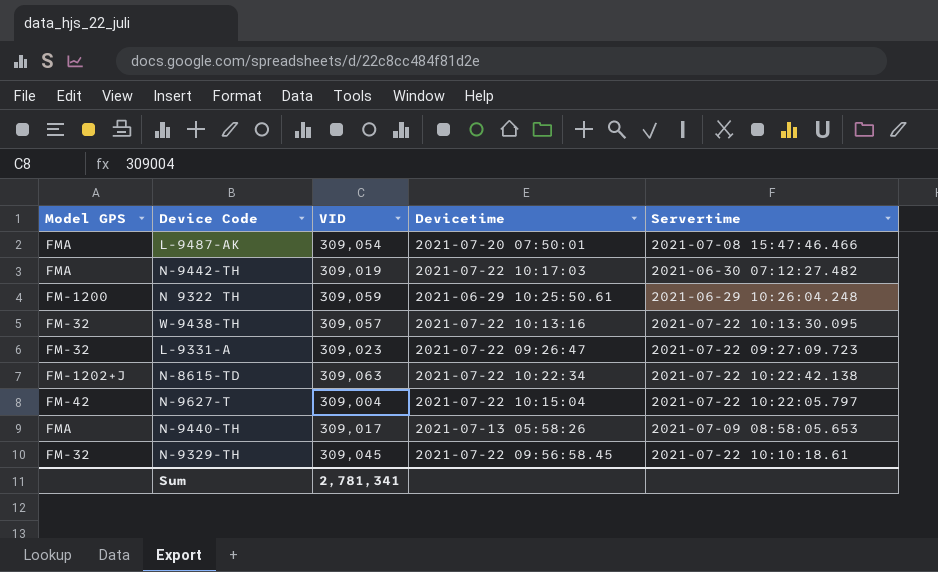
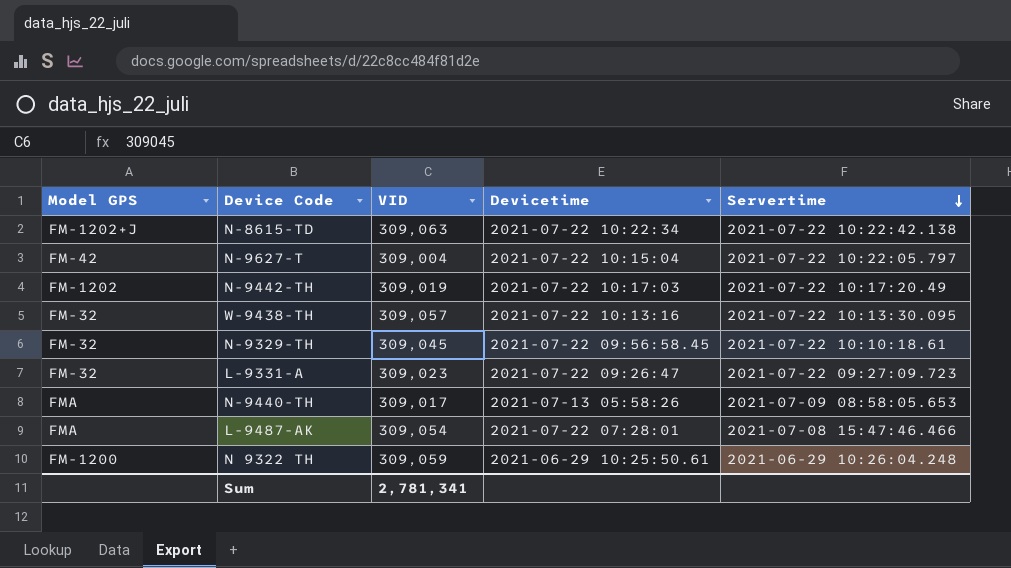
row order: none -> Servertime descending
N-9442-TH | Model GPS: FMA -> FM-1202
N-9442-TH | Servertime: 2021-06-30 07:12:27.482 -> 2021-07-22 10:17:20.49
L-9487-AK | Devicetime: 2021-07-20 07:50:01 -> 2021-07-22 07:28:01

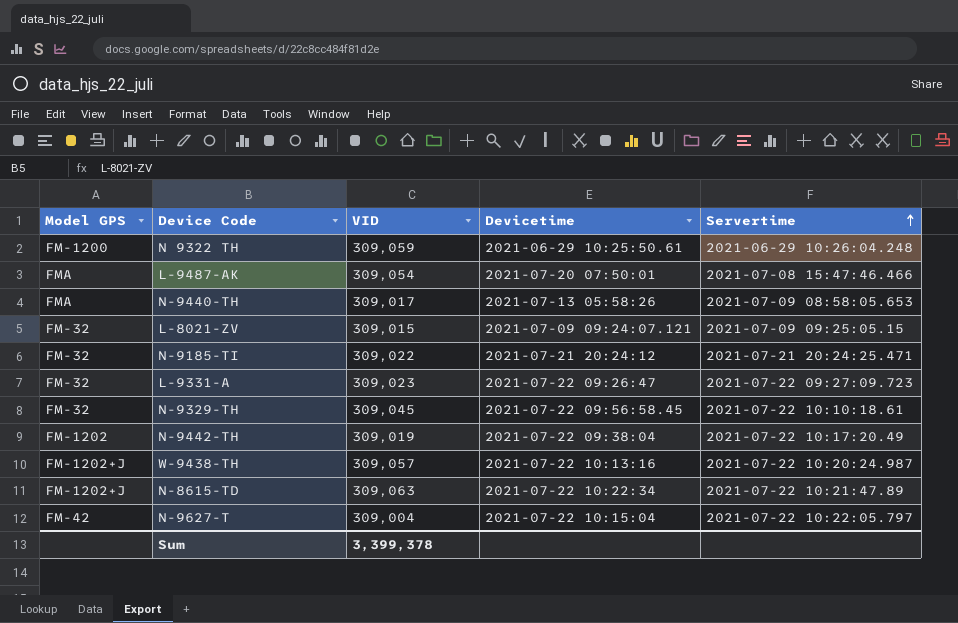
row order: Servertime descending -> Servertime ascending
L-9487-AK | Devicetime: 2021-07-22 07:28:01 -> 2021-07-20 07:50:01
row L-8021-ZV: none -> FM-32 | 309,015 | 2021-07-09 09:24:07.121 | 2021-07-09 09:25:05.15
row N-9185-TI: none -> FM-32 | 309,022 | 2021-07-21 20:24:12 | 2021-07-21 20:24:25.471
N-9442-TH | Devicetime: 2021-07-22 10:17:03 -> 2021-07-22 09:38:04
W-9438-TH | Model GPS: FM-32 -> FM-1202+J
W-9438-TH | Servertime: 2021-07-22 10:13:30.095 -> 2021-07-22 10:20:24.987
N-8615-TD | Servertime: 2021-07-22 10:22:42.138 -> 2021-07-22 10:21:47.89
Sum | VID: 2,781,341 -> 3,399,378

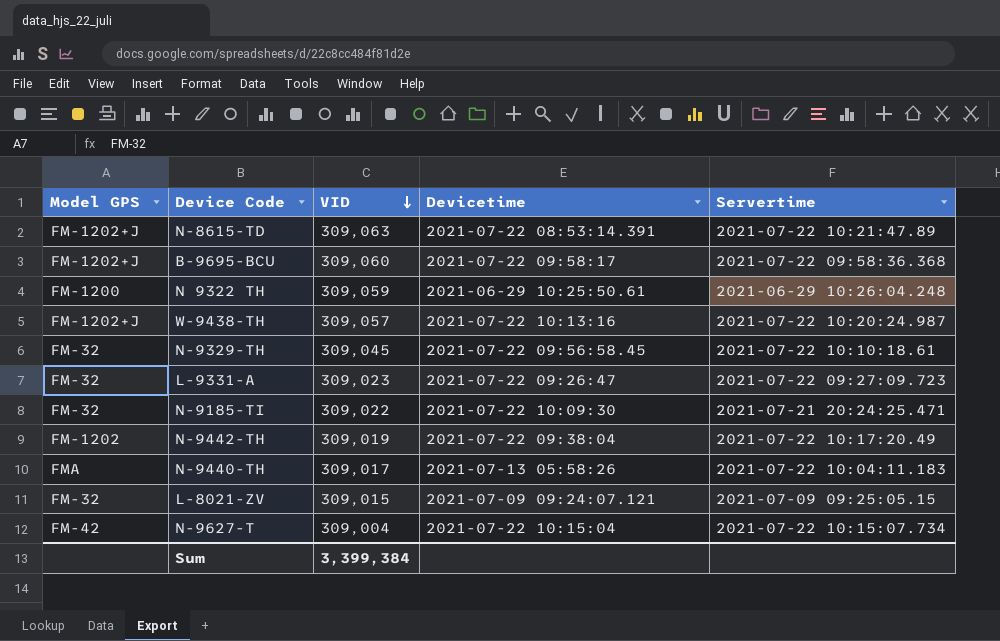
row order: Servertime ascending -> VID descending
row L-9487-AK: FMA | 309,054 | 2021-07-20 07:50:01 | 2021-07-08 15:47:46.466 -> none
N-8615-TD | Devicetime: 2021-07-22 10:22:34 -> 2021-07-22 08:53:14.391
row B-9695-BCU: none -> FM-1202+J | 309,060 | 2021-07-22 09:58:17 | 2021-07-22 09:58:36.368
N-9185-TI | Devicetime: 2021-07-21 20:24:12 -> 2021-07-22 10:09:30
N-9440-TH | Servertime: 2021-07-09 08:58:05.653 -> 2021-07-22 10:04:11.183
N-9627-T | Servertime: 2021-07-22 10:22:05.797 -> 2021-07-22 10:15:07.734
Sum | VID: 3,399,378 -> 3,399,384

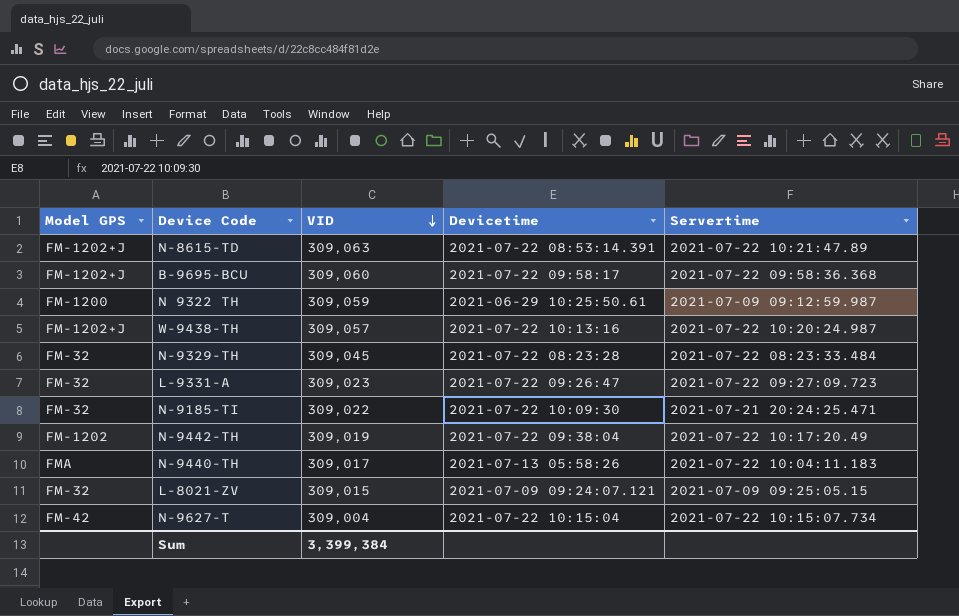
N 9322 TH | Servertime: 2021-06-29 10:26:04.248 -> 2021-07-09 09:12:59.987
N-9329-TH | Devicetime: 2021-07-22 09:56:58.45 -> 2021-07-22 08:23:28
N-9329-TH | Servertime: 2021-07-22 10:10:18.61 -> 2021-07-22 08:23:33.484

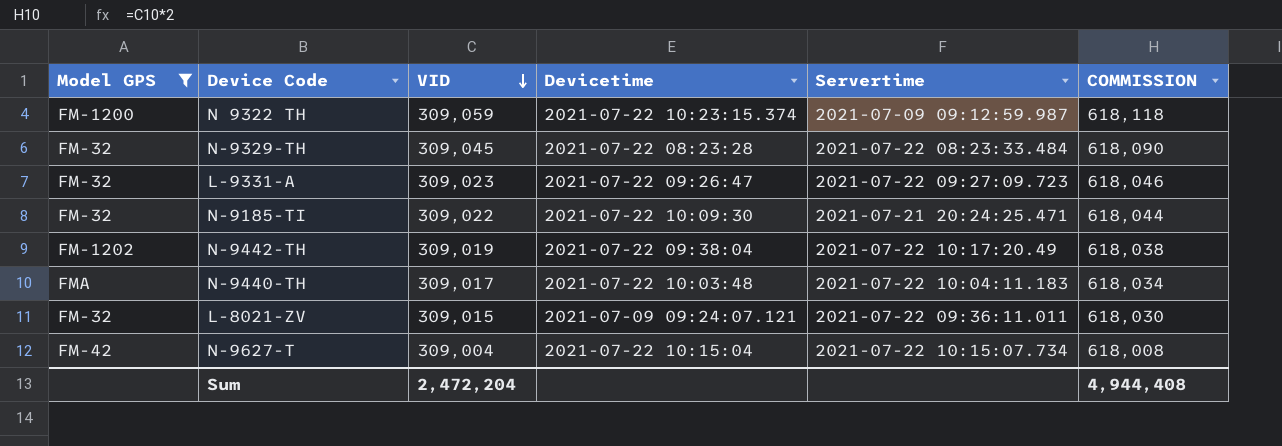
filter: none -> Model GPS != FM-1202+J
column COMMISSION | formula: none -> [VID] * 2
N 9322 TH | Devicetime: 2021-06-29 10:25:50.61 -> 2021-07-22 10:23:15.374
N-9440-TH | Devicetime: 2021-07-13 05:58:26 -> 2021-07-22 10:03:48
L-8021-ZV | Servertime: 2021-07-09 09:25:05.15 -> 2021-07-22 09:36:11.011
Sum | VID: 3,399,384 -> 2,472,204

